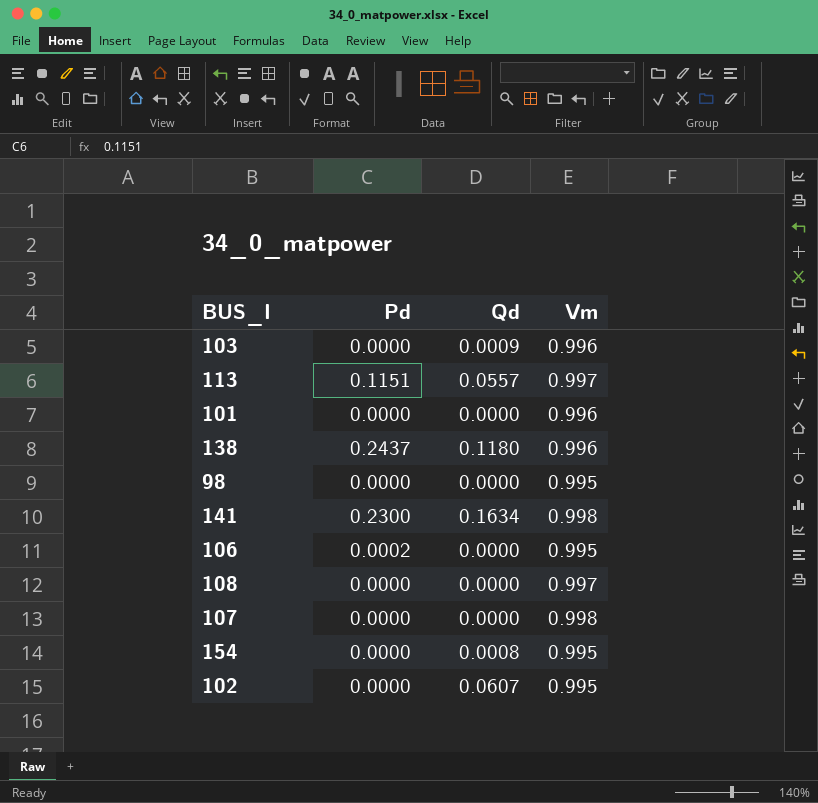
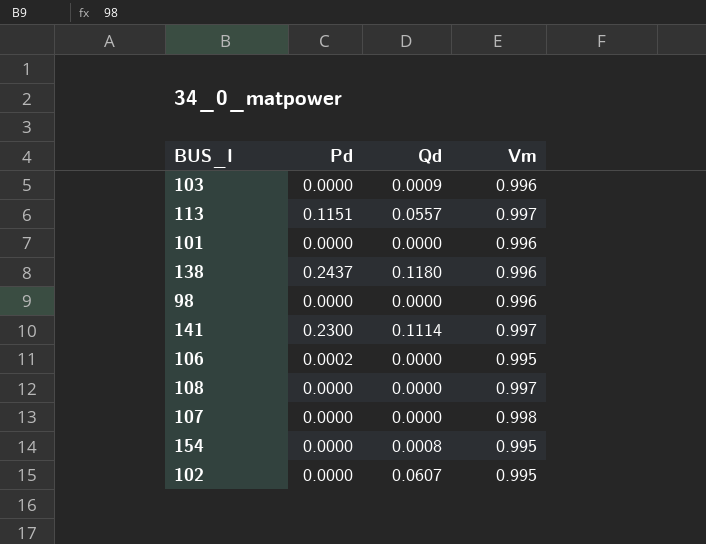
98 | Vm: 0.995 -> 0.996
141 | Qd: 0.1634 -> 0.1114
141 | Vm: 0.998 -> 0.997

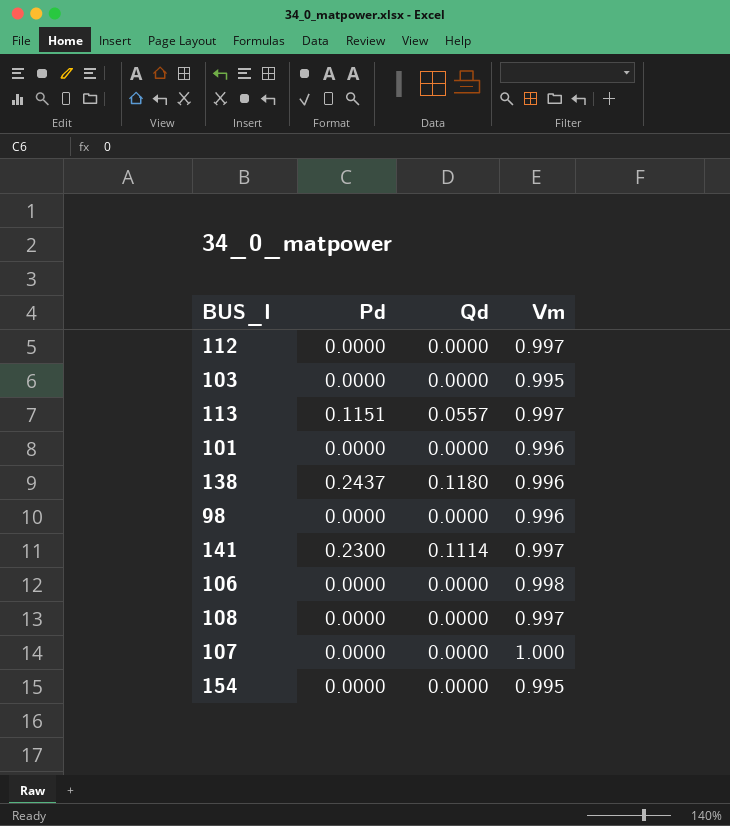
row 102: 0.0000 | 0.0607 | 0.995 -> none
row 112: none -> 0.0000 | 0.0000 | 0.997
103 | Qd: 0.0009 -> 0.0000
103 | Vm: 0.996 -> 0.995
106 | Pd: 0.0002 -> 0.0000
106 | Vm: 0.995 -> 0.998
107 | Vm: 0.998 -> 1.000
154 | Qd: 0.0008 -> 0.0000

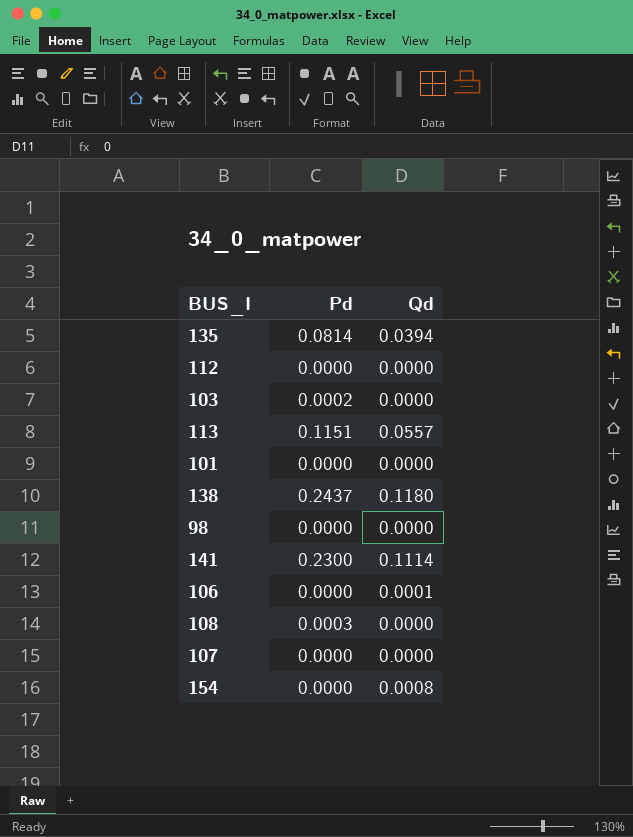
column Vm | position: 4 -> none
row 135: none -> 0.0814 | 0.0394
103 | Pd: 0.0000 -> 0.0002
106 | Qd: 0.0000 -> 0.0001
108 | Pd: 0.0000 -> 0.0003
154 | Qd: 0.0000 -> 0.0008

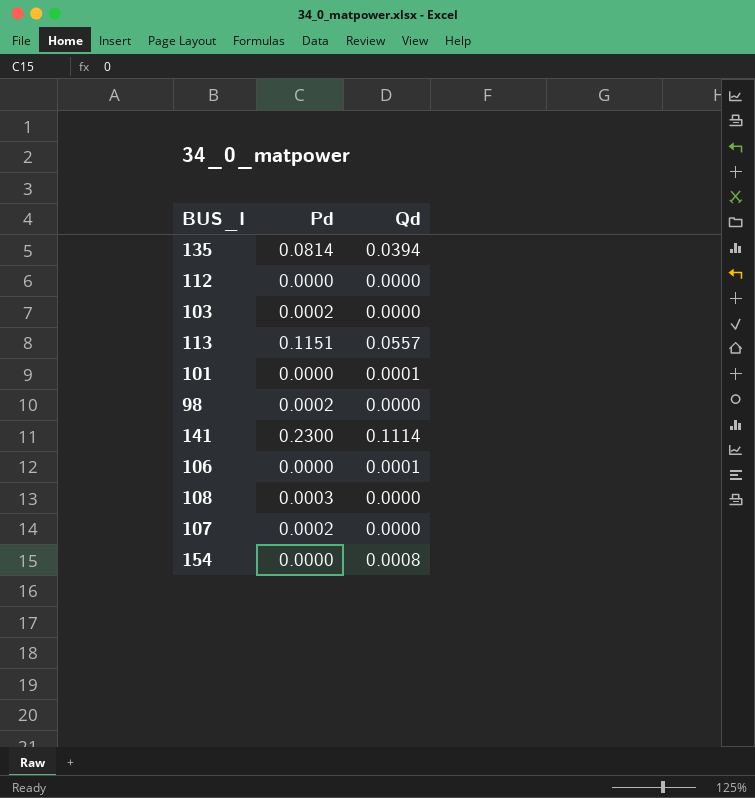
row 138: 0.2437 | 0.1180 -> none
101 | Qd: 0.0000 -> 0.0001
98 | Pd: 0.0000 -> 0.0002
107 | Pd: 0.0000 -> 0.0002

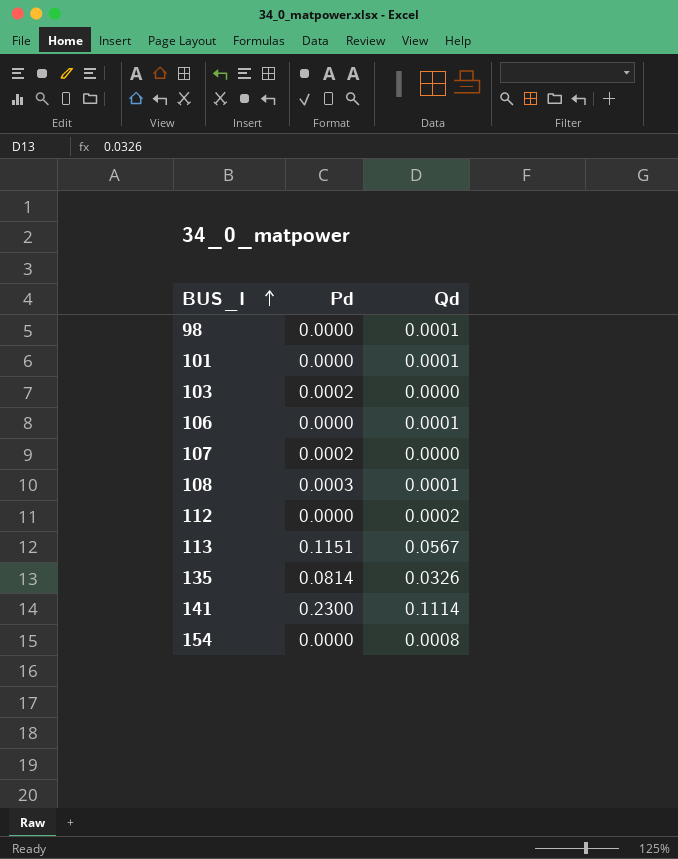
row order: none -> BUS_I ascending
98 | Pd: 0.0002 -> 0.0000
98 | Qd: 0.0000 -> 0.0001
108 | Qd: 0.0000 -> 0.0001
112 | Qd: 0.0000 -> 0.0002
113 | Qd: 0.0557 -> 0.0567
135 | Qd: 0.0394 -> 0.0326

